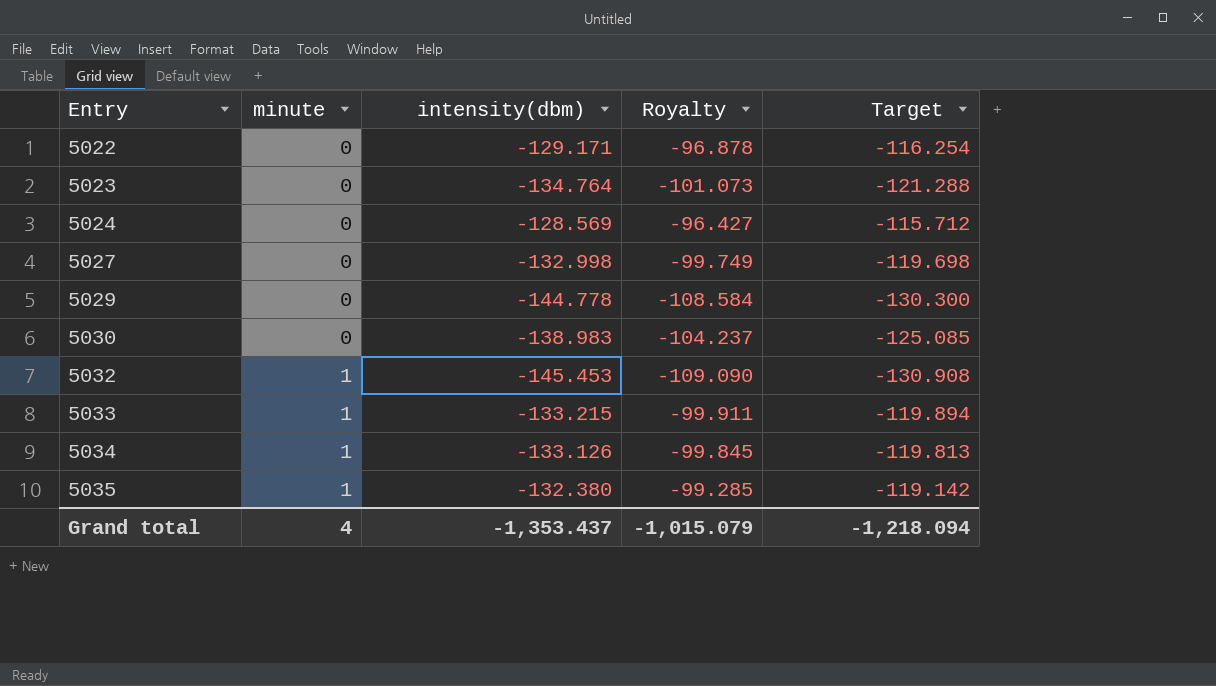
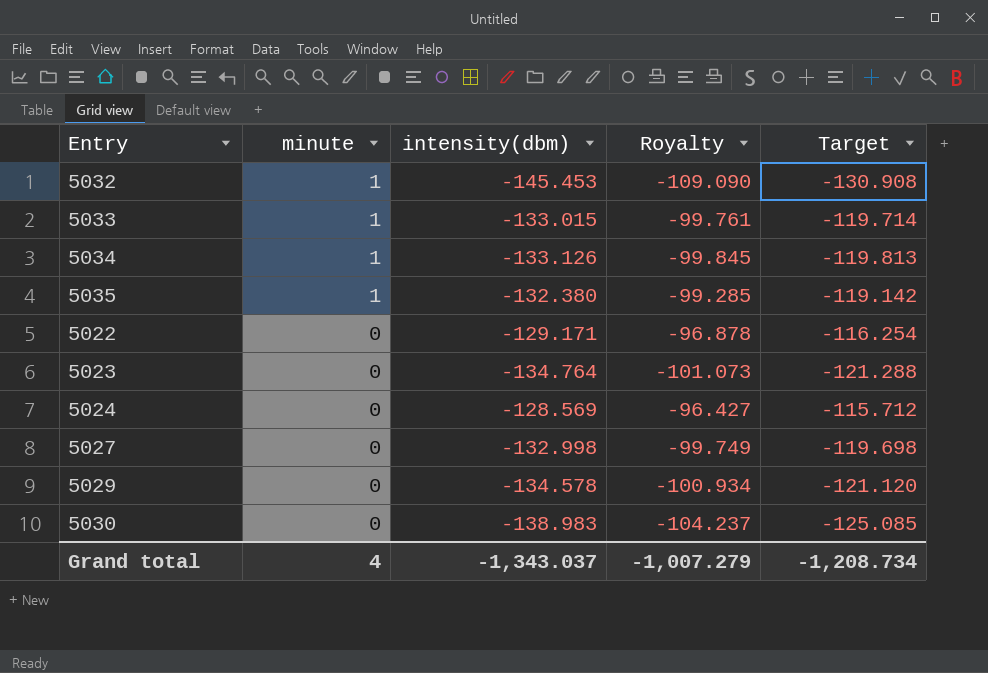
row order: Entry ascending -> minute descending
5033 | intensity(dbm): -133.215 -> -133.015
5033 | Royalty: -99.911 -> -99.761
5033 | Target: -119.894 -> -119.714
5029 | intensity(dbm): -144.778 -> -134.578
5029 | Royalty: -108.584 -> -100.934
5029 | Target: -130.300 -> -121.120
Grand total | intensity(dbm): -1,353.437 -> -1,343.037
Grand total | Royalty: -1,015.079 -> -1,007.279
Grand total | Target: -1,218.094 -> -1,208.734

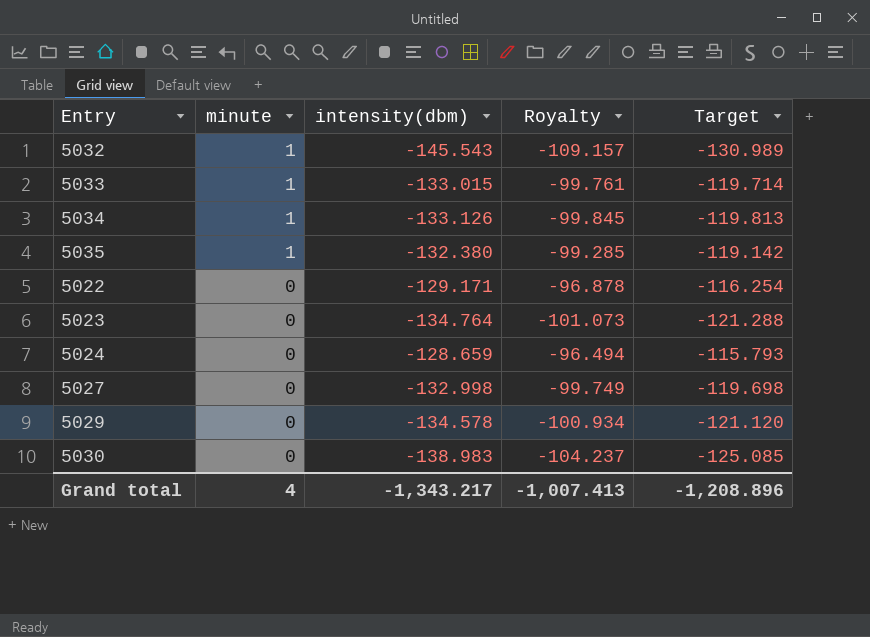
5032 | intensity(dbm): -145.453 -> -145.543
5032 | Royalty: -109.090 -> -109.157
5032 | Target: -130.908 -> -130.989
5024 | intensity(dbm): -128.569 -> -128.659
5024 | Royalty: -96.427 -> -96.494
5024 | Target: -115.712 -> -115.793
Grand total | intensity(dbm): -1,343.037 -> -1,343.217
Grand total | Royalty: -1,007.279 -> -1,007.413
Grand total | Target: -1,208.734 -> -1,208.896

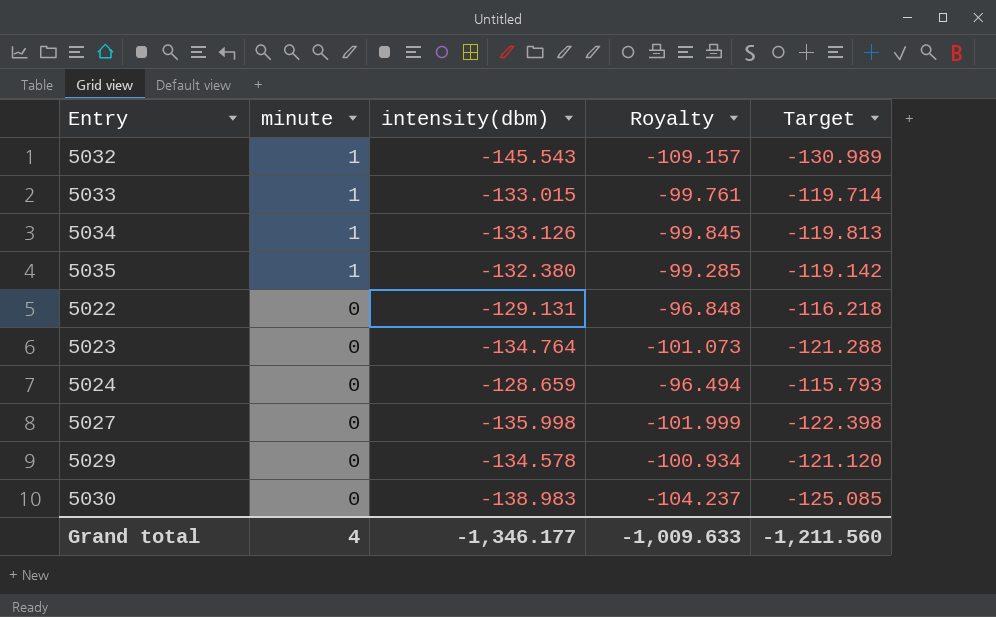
5022 | intensity(dbm): -129.171 -> -129.131
5022 | Royalty: -96.878 -> -96.848
5022 | Target: -116.254 -> -116.218
5027 | intensity(dbm): -132.998 -> -135.998
5027 | Royalty: -99.749 -> -101.999
5027 | Target: -119.698 -> -122.398
Grand total | intensity(dbm): -1,343.217 -> -1,346.177
Grand total | Royalty: -1,007.413 -> -1,009.633
Grand total | Target: -1,208.896 -> -1,211.560

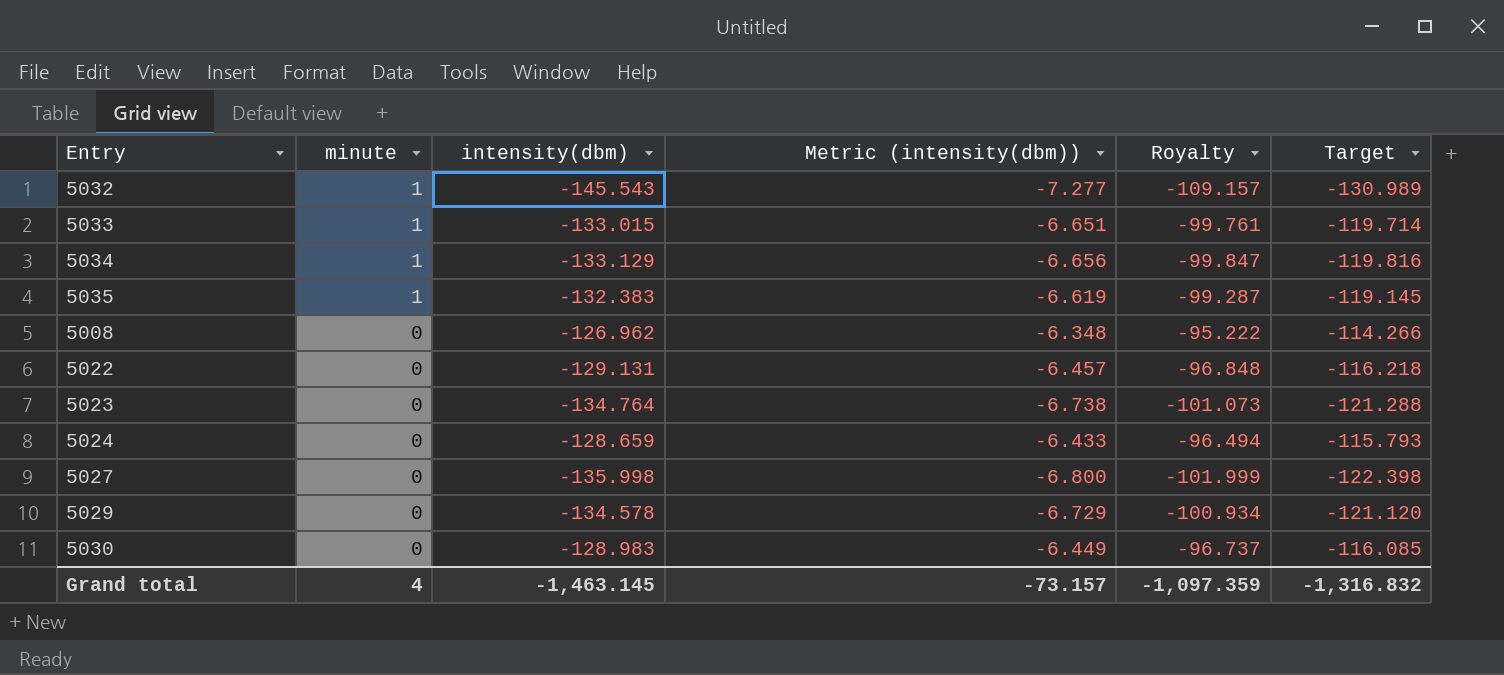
column Metric (intensity(dbm)) | formula: none -> [intensity(dbm)] * 0.05
5034 | intensity(dbm): -133.126 -> -133.129
5034 | Royalty: -99.845 -> -99.847
5034 | Target: -119.813 -> -119.816
5035 | intensity(dbm): -132.380 -> -132.383
5035 | Royalty: -99.285 -> -99.287
5035 | Target: -119.142 -> -119.145
row 5008: none -> 0 | -126.962 | -6.348 | -95.222 | -114.266
5030 | intensity(dbm): -138.983 -> -128.983
5030 | Royalty: -104.237 -> -96.737
5030 | Target: -125.085 -> -116.085
Grand total | intensity(dbm): -1,346.177 -> -1,463.145
Grand total | Royalty: -1,009.633 -> -1,097.359
Grand total | Target: -1,211.560 -> -1,316.832

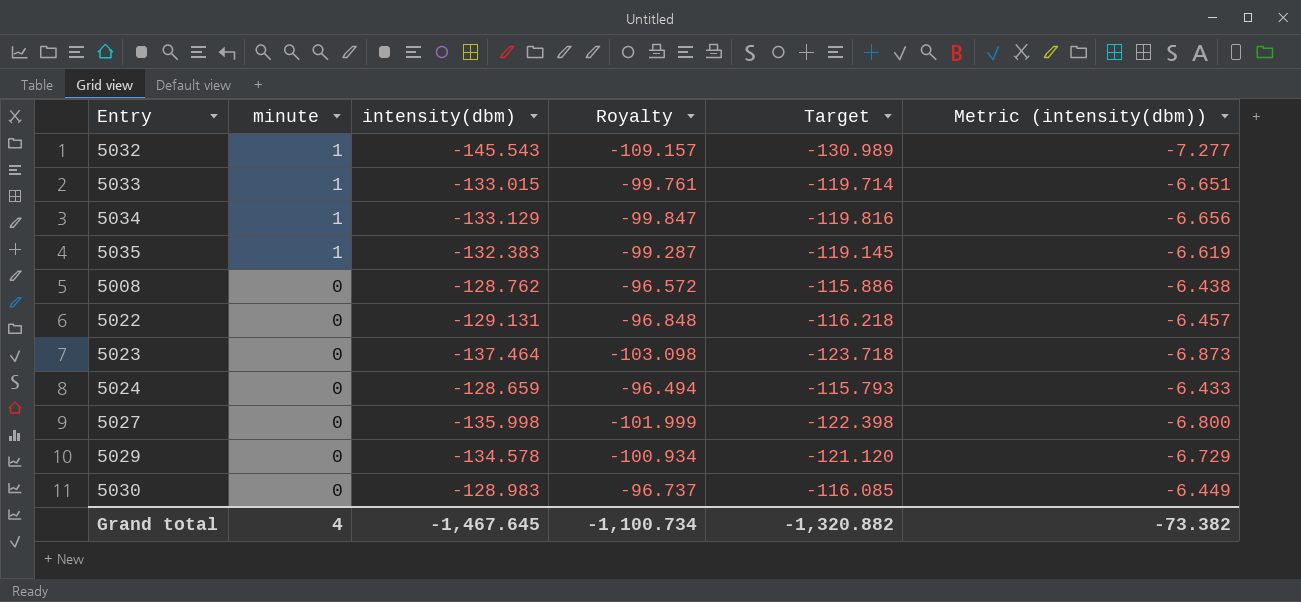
column Metric (intensity(dbm)) | position: 4 -> 6
5008 | intensity(dbm): -126.962 -> -128.762
5008 | Royalty: -95.222 -> -96.572
5008 | Target: -114.266 -> -115.886
5008 | Metric (intensity(dbm)): -6.348 -> -6.438
5023 | intensity(dbm): -134.764 -> -137.464
5023 | Royalty: -101.073 -> -103.098
5023 | Target: -121.288 -> -123.718
5023 | Metric (intensity(dbm)): -6.738 -> -6.873
Grand total | intensity(dbm): -1,463.145 -> -1,467.645
Grand total | Royalty: -1,097.359 -> -1,100.734
Grand total | Target: -1,316.832 -> -1,320.882
Grand total | Metric (intensity(dbm)): -73.157 -> -73.382

